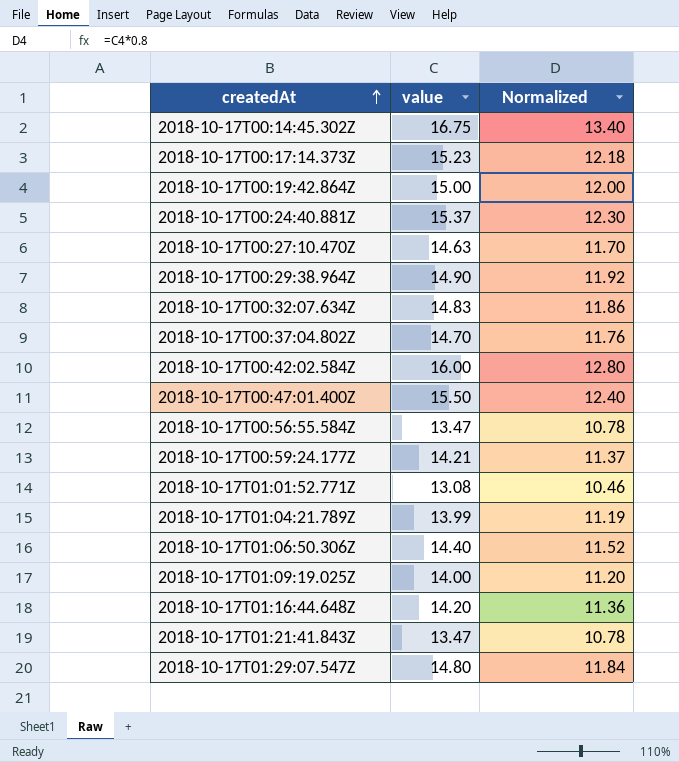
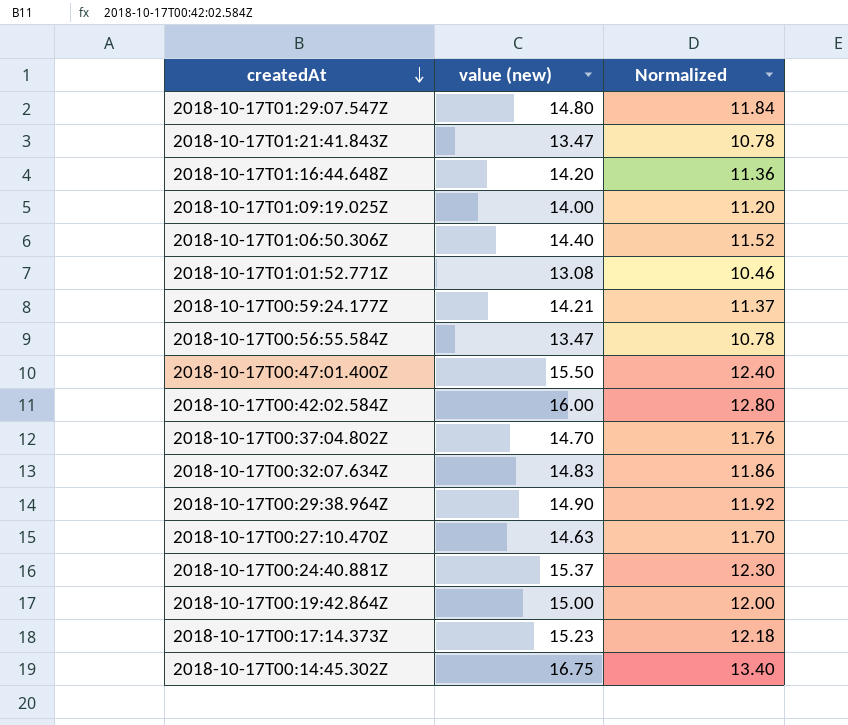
row order: createdAt ascending -> createdAt descending
column name: value -> value (new)
row 2018-10-17T01:04:21.789Z: 13.99 | 11.19 -> none

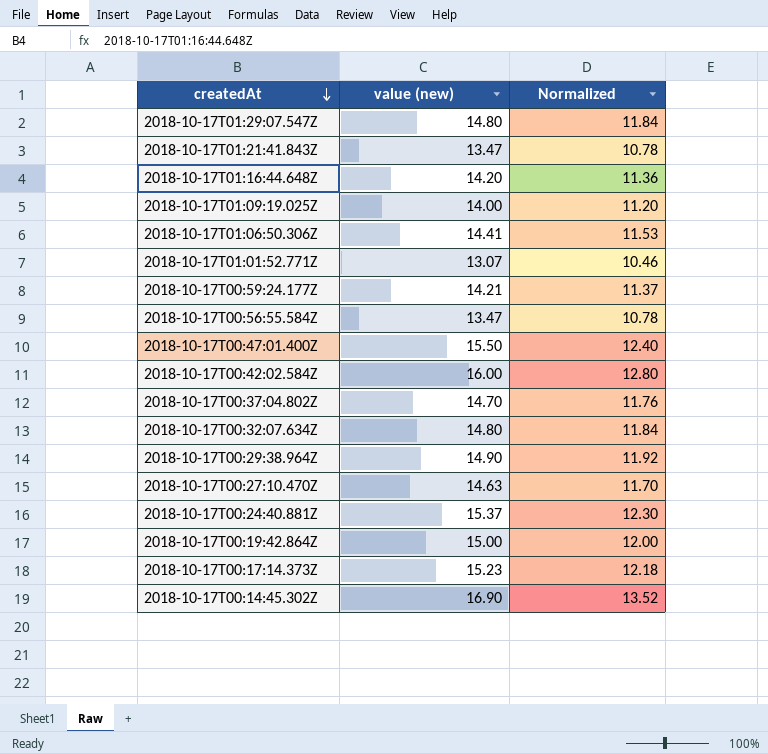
2018-10-17T01:06:50.306Z | value (new): 14.40 -> 14.41
2018-10-17T01:06:50.306Z | Normalized: 11.52 -> 11.53
2018-10-17T01:01:52.771Z | value (new): 13.08 -> 13.07
2018-10-17T00:32:07.634Z | value (new): 14.83 -> 14.80
2018-10-17T00:32:07.634Z | Normalized: 11.86 -> 11.84
2018-10-17T00:14:45.302Z | value (new): 16.75 -> 16.90
2018-10-17T00:14:45.302Z | Normalized: 13.40 -> 13.52

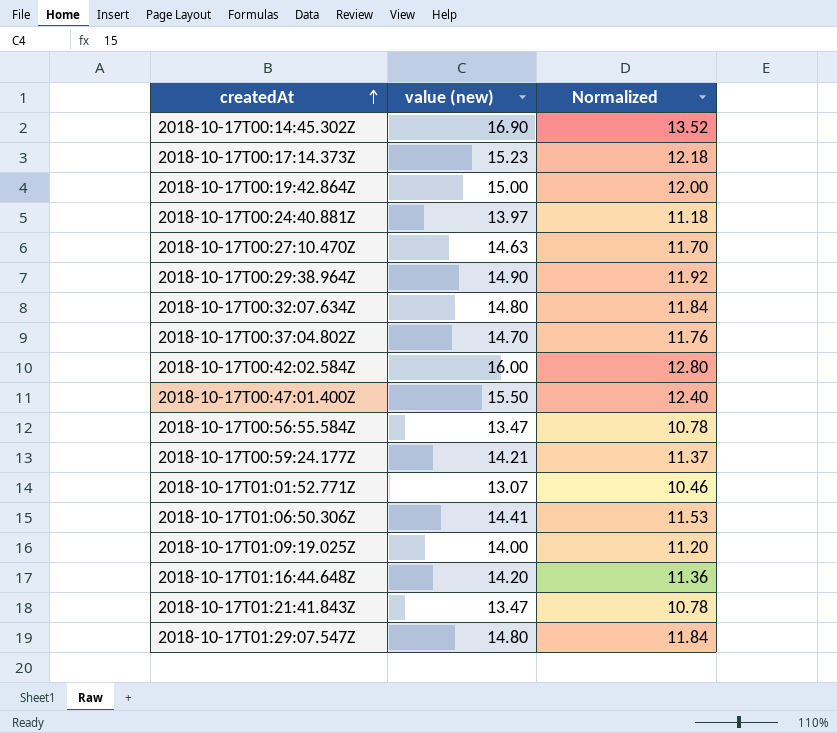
row order: createdAt descending -> createdAt ascending
2018-10-17T00:24:40.881Z | value (new): 15.37 -> 13.97
2018-10-17T00:24:40.881Z | Normalized: 12.30 -> 11.18

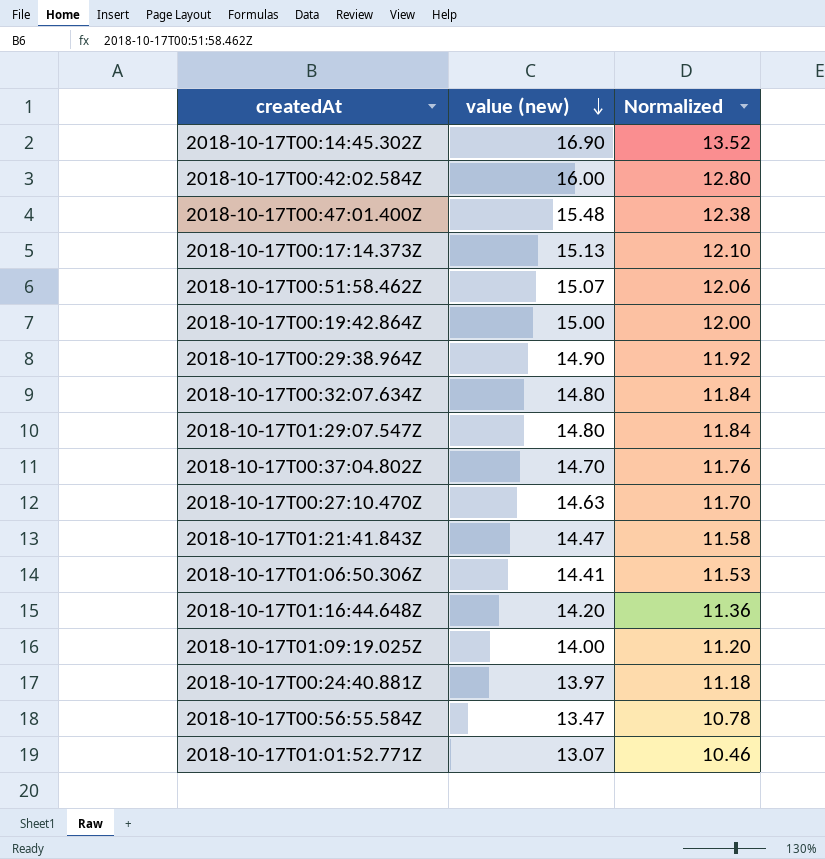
row order: createdAt ascending -> value (new) descending
row 2018-10-17T00:59:24.177Z: 14.21 | 11.37 -> none
2018-10-17T00:47:01.400Z | value (new): 15.50 -> 15.48
2018-10-17T00:47:01.400Z | Normalized: 12.40 -> 12.38
2018-10-17T00:17:14.373Z | value (new): 15.23 -> 15.13
2018-10-17T00:17:14.373Z | Normalized: 12.18 -> 12.10
row 2018-10-17T00:51:58.462Z: none -> 15.07 | 12.06
2018-10-17T01:21:41.843Z | value (new): 13.47 -> 14.47
2018-10-17T01:21:41.843Z | Normalized: 10.78 -> 11.58

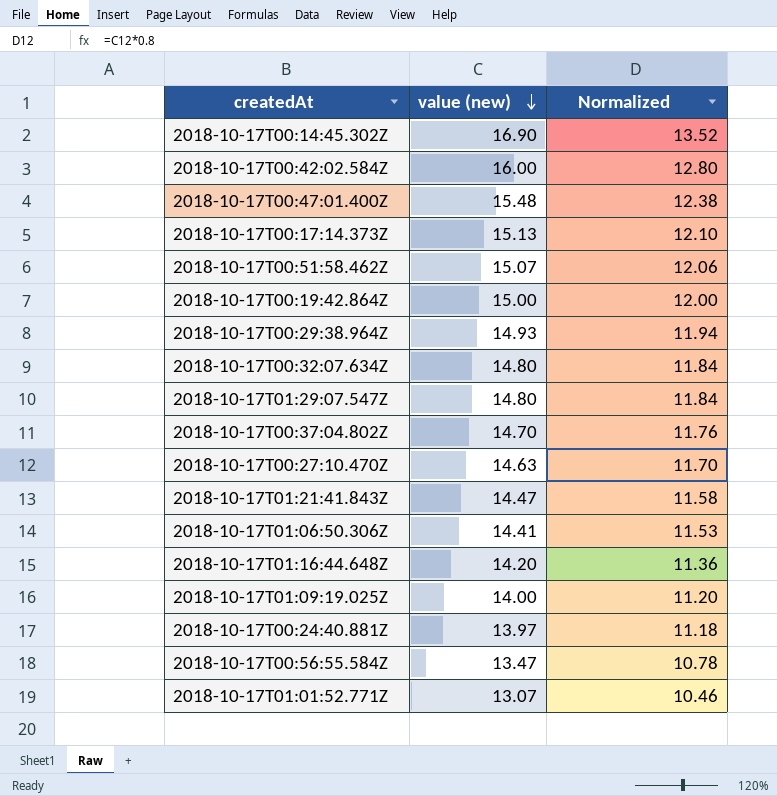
2018-10-17T00:29:38.964Z | value (new): 14.90 -> 14.93
2018-10-17T00:29:38.964Z | Normalized: 11.92 -> 11.94

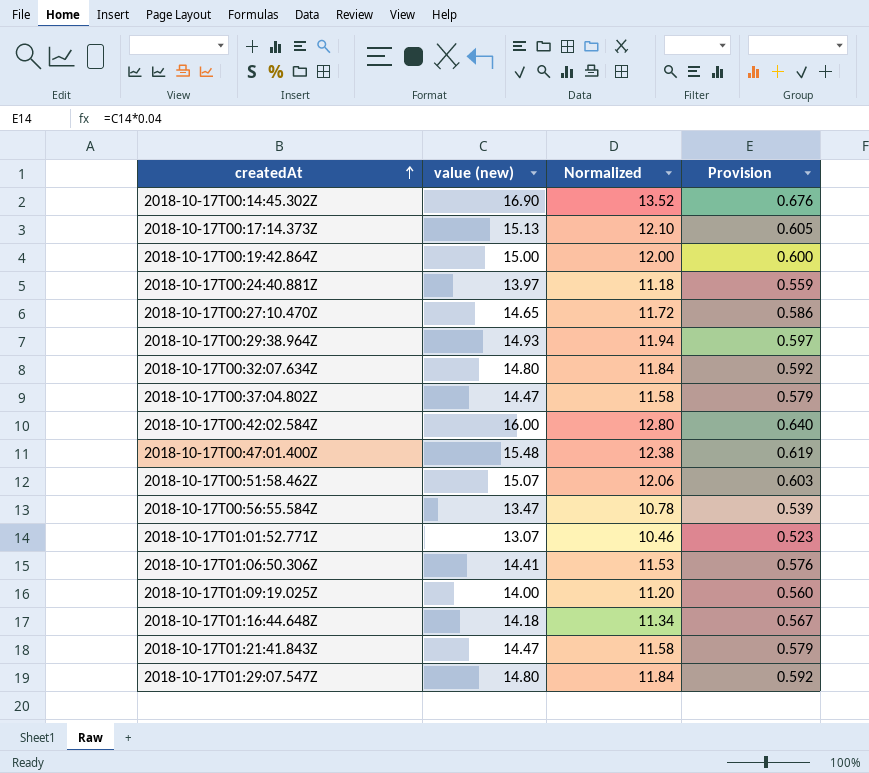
row order: value (new) descending -> createdAt ascending
column Provision | formula: none -> [value (new)] * 0.04
2018-10-17T00:27:10.470Z | value (new): 14.63 -> 14.65
2018-10-17T00:27:10.470Z | Normalized: 11.70 -> 11.72
2018-10-17T00:37:04.802Z | value (new): 14.70 -> 14.47
2018-10-17T00:37:04.802Z | Normalized: 11.76 -> 11.58
2018-10-17T01:16:44.648Z | value (new): 14.20 -> 14.18
2018-10-17T01:16:44.648Z | Normalized: 11.36 -> 11.34

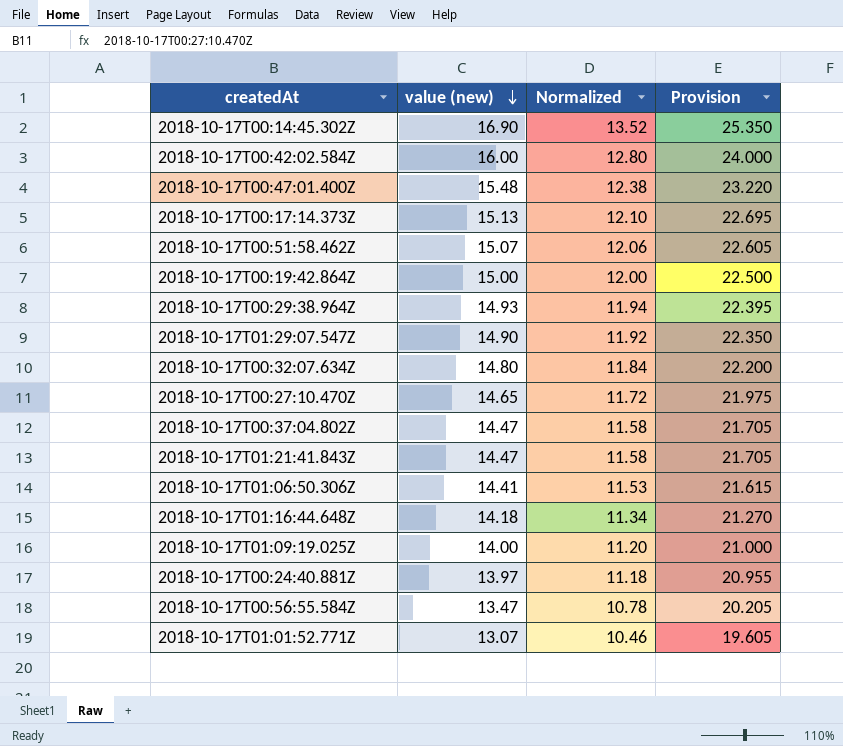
row order: createdAt ascending -> value (new) descending
column Provision | formula: [value (new)] * 0.04 -> [value (new)] * 1.5
2018-10-17T01:29:07.547Z | value (new): 14.80 -> 14.90
2018-10-17T01:29:07.547Z | Normalized: 11.84 -> 11.92

